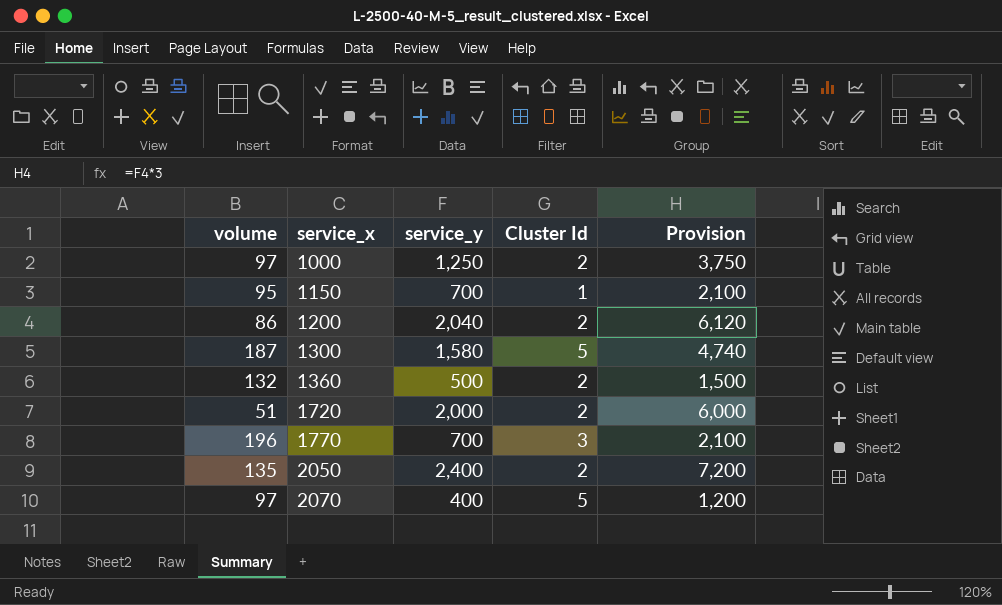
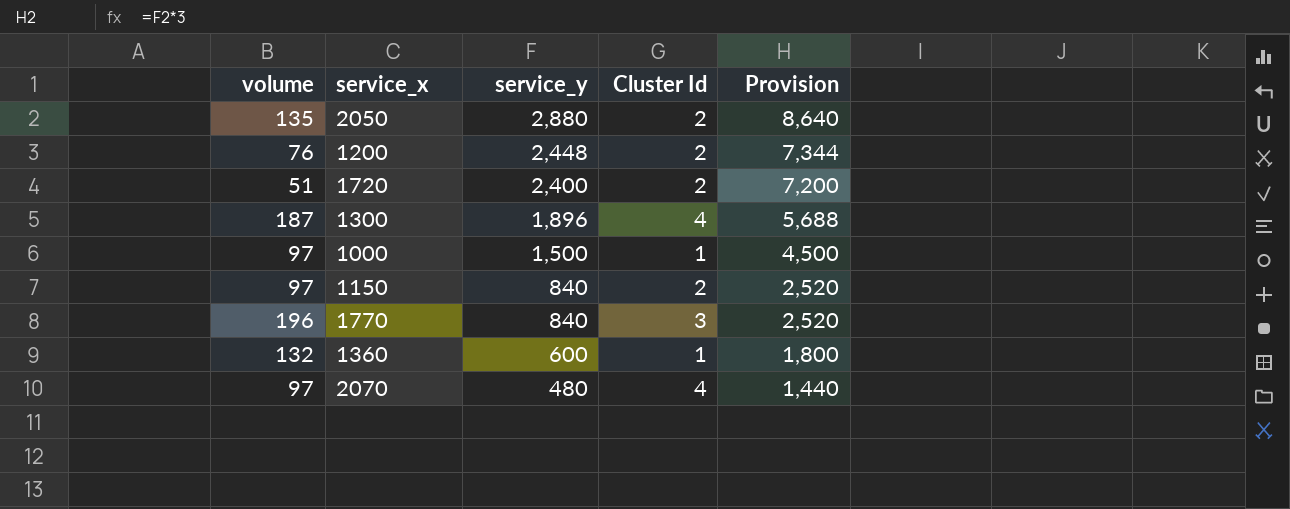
row order: service_x ascending -> service_y descending
2050 | service_y: 2,400 -> 2,880
2050 | Provision: 7,200 -> 8,640
1200 | volume: 86 -> 76
1200 | service_y: 2,040 -> 2,448
1200 | Provision: 6,120 -> 7,344
1720 | service_y: 2,000 -> 2,400
1720 | Provision: 6,000 -> 7,200
1300 | service_y: 1,580 -> 1,896
1300 | Cluster Id: 5 -> 4
1300 | Provision: 4,740 -> 5,688
1000 | service_y: 1,250 -> 1,500
1000 | Cluster Id: 2 -> 1
1000 | Provision: 3,750 -> 4,500
1150 | volume: 95 -> 97
1150 | service_y: 700 -> 840
1150 | Cluster Id: 1 -> 2
1150 | Provision: 2,100 -> 2,520
1770 | service_y: 700 -> 840
1770 | Provision: 2,100 -> 2,520
1360 | service_y: 500 -> 600
1360 | Cluster Id: 2 -> 1
1360 | Provision: 1,500 -> 1,800
2070 | service_y: 400 -> 480
2070 | Cluster Id: 5 -> 4
2070 | Provision: 1,200 -> 1,440

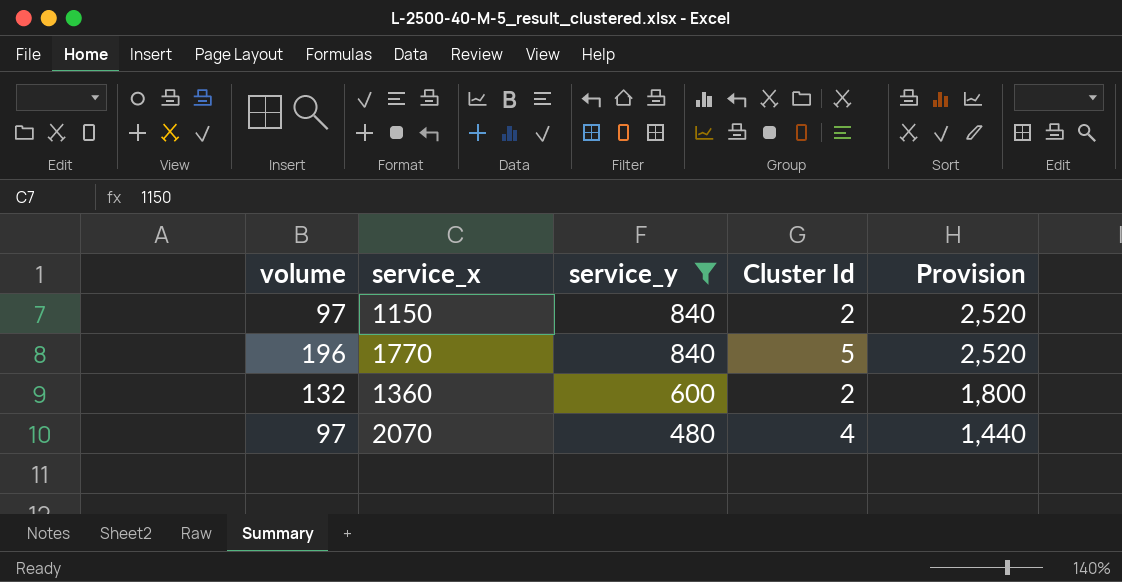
filter: none -> service_y <= 840
1770 | Cluster Id: 3 -> 5
1360 | Cluster Id: 1 -> 2

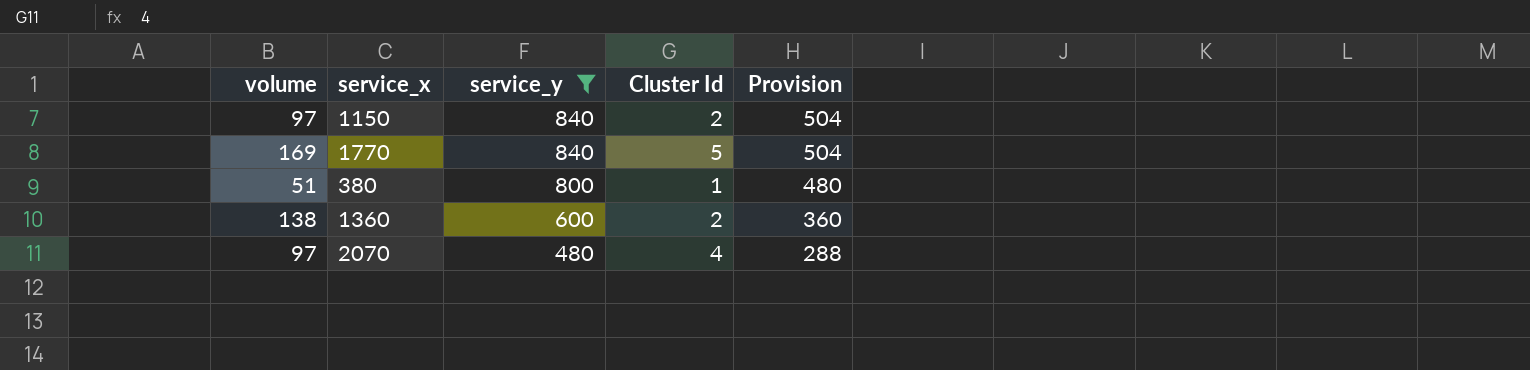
column Provision | formula: [service_y] * 3 -> [service_y] * 0.6
1770 | volume: 196 -> 169
row 380: none -> 51 | 800 | 1 | 480
1360 | volume: 132 -> 138

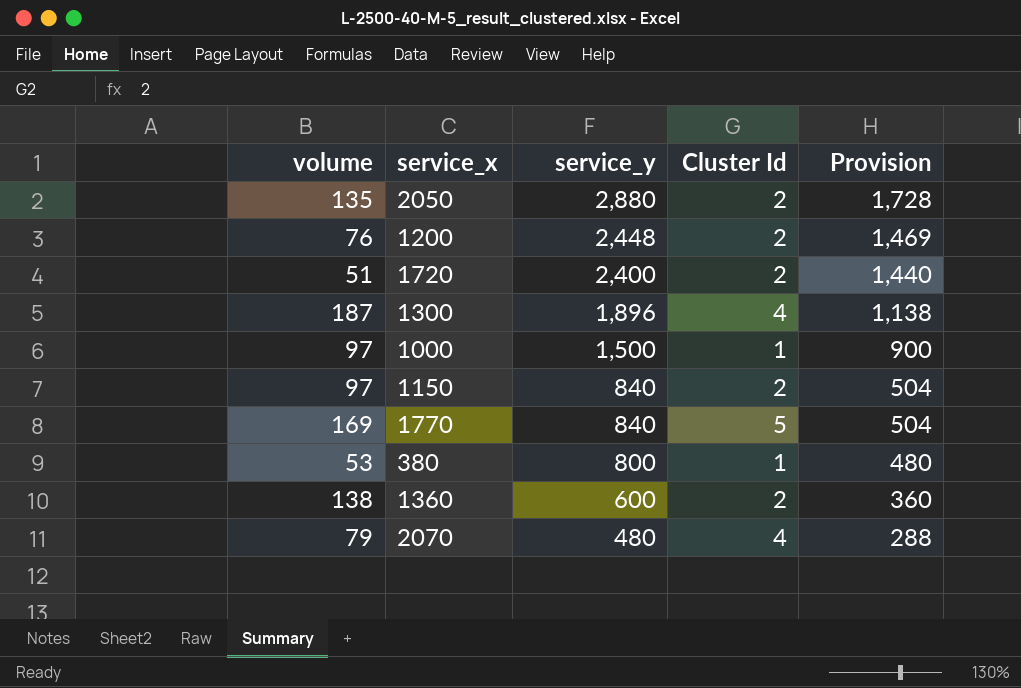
filter: service_y <= 840 -> none
380 | volume: 51 -> 53
2070 | volume: 97 -> 79

